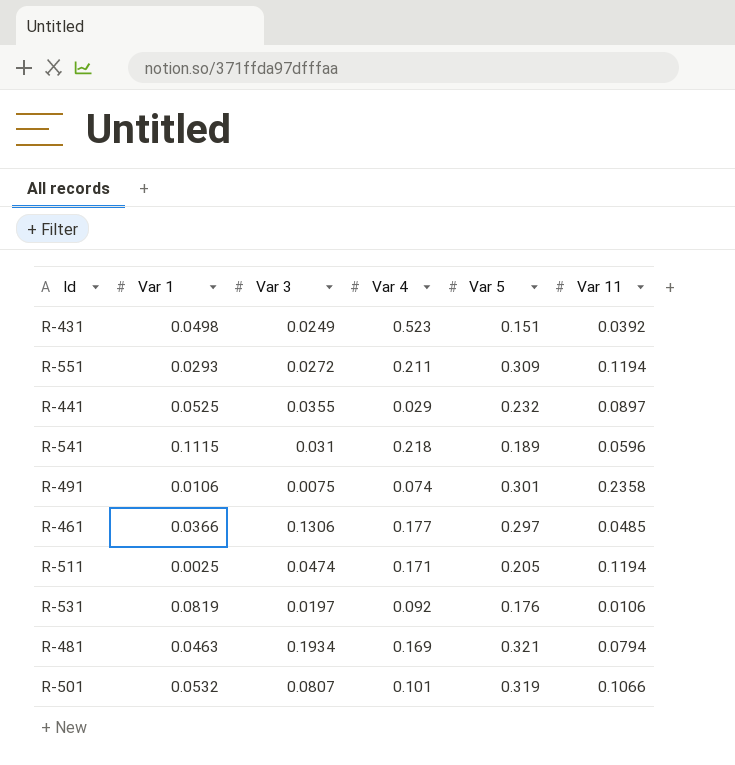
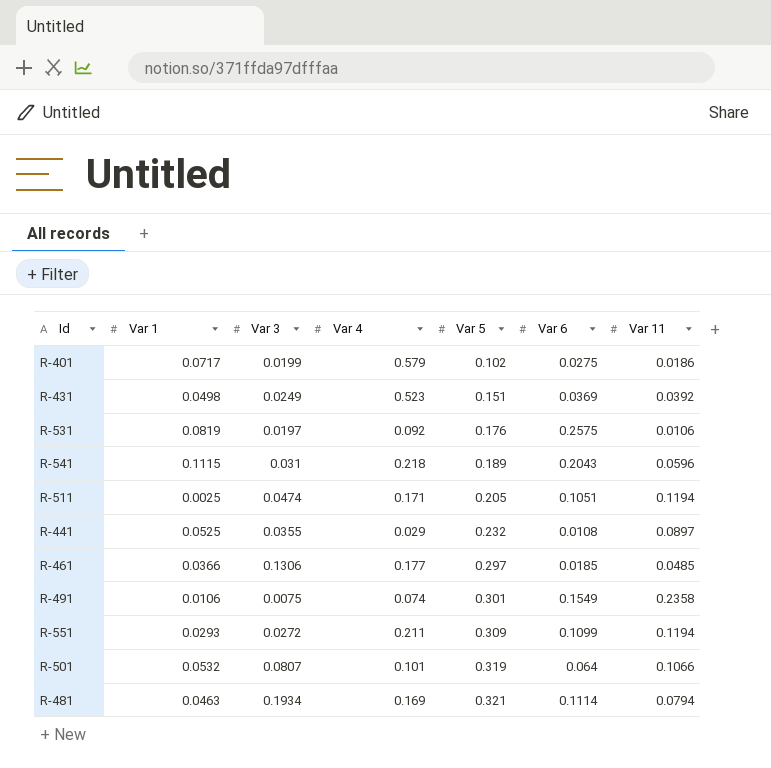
row order: none -> Var 5 ascending
column Var 6 | position: none -> 6
row R-401: none -> 0.0717 | 0.0199 | 0.579 | 0.102 | 0.0275 | 0.0186

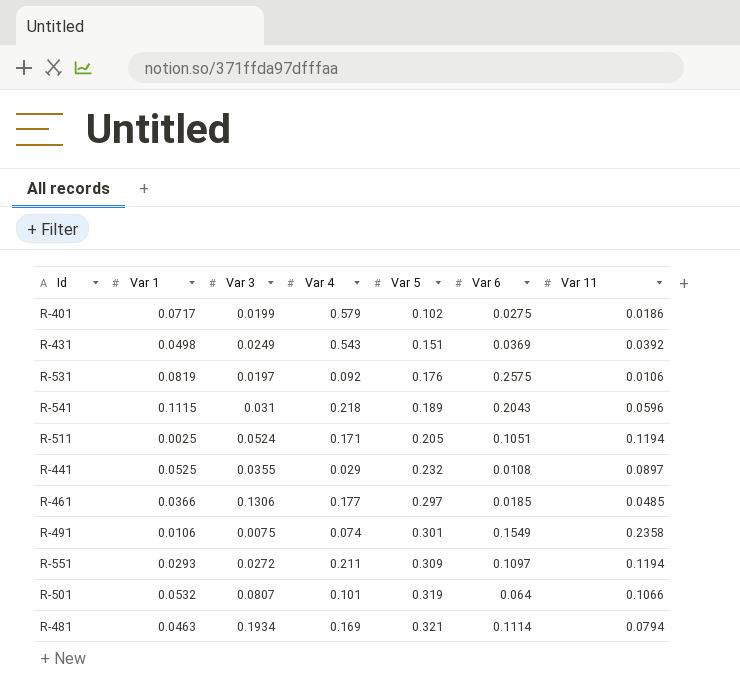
R-431 | Var 4: 0.523 -> 0.543
R-511 | Var 3: 0.0474 -> 0.0524
R-551 | Var 6: 0.1099 -> 0.1097

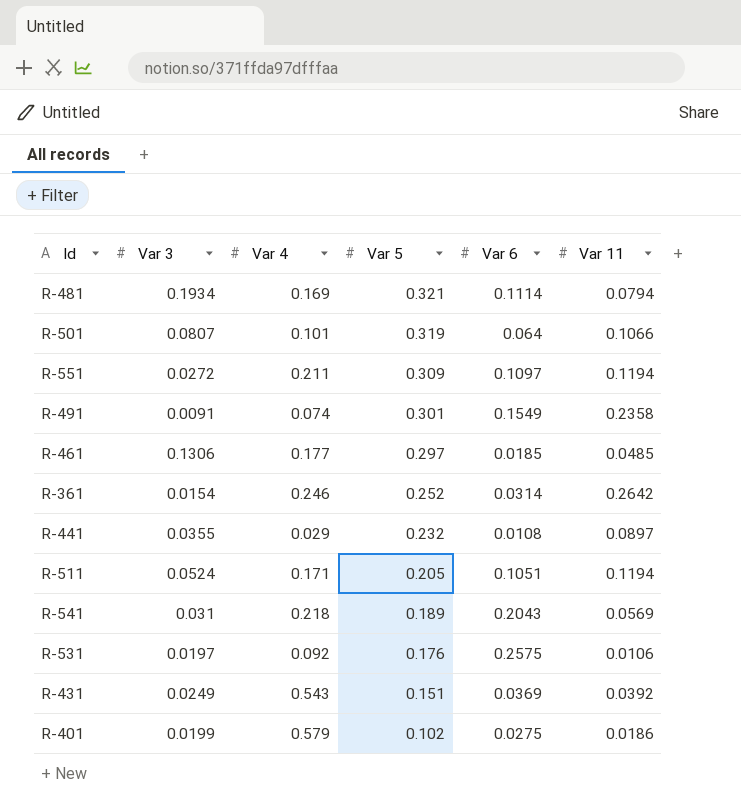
row order: Var 5 ascending -> Var 5 descending
column Var 1 | position: 2 -> none
R-491 | Var 3: 0.0075 -> 0.0091
row R-361: none -> 0.0154 | 0.246 | 0.252 | 0.0314 | 0.2642
R-541 | Var 11: 0.0596 -> 0.0569

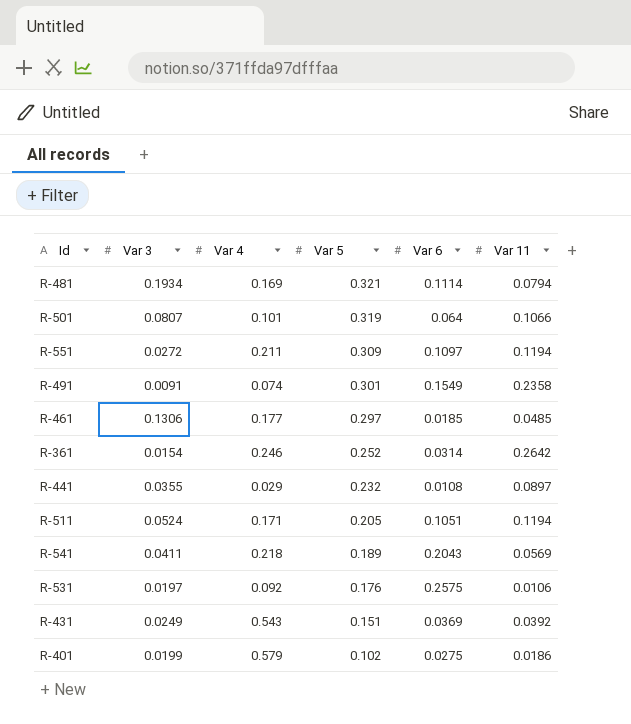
R-541 | Var 3: 0.031 -> 0.0411

